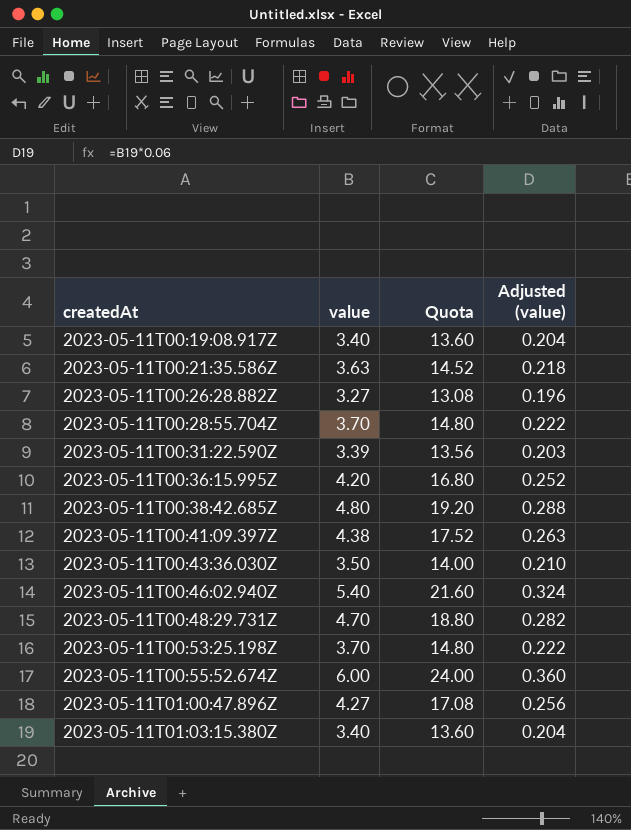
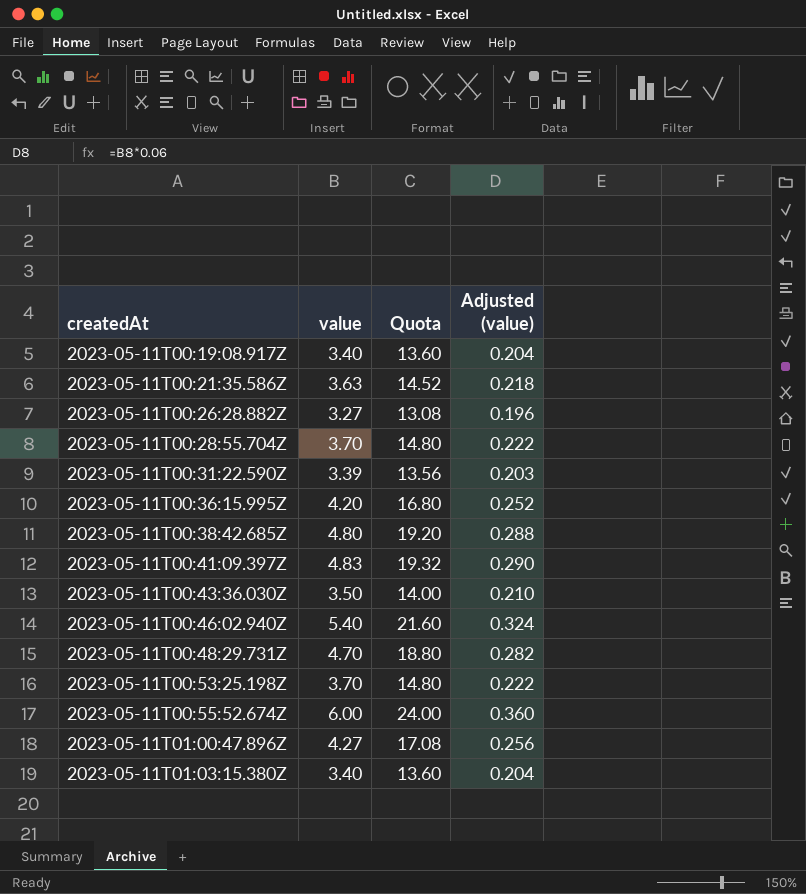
2023-05-11T00:41:09.397Z | value: 4.38 -> 4.83
2023-05-11T00:41:09.397Z | Quota: 17.52 -> 19.32
2023-05-11T00:41:09.397Z | Adjusted (value): 0.263 -> 0.290

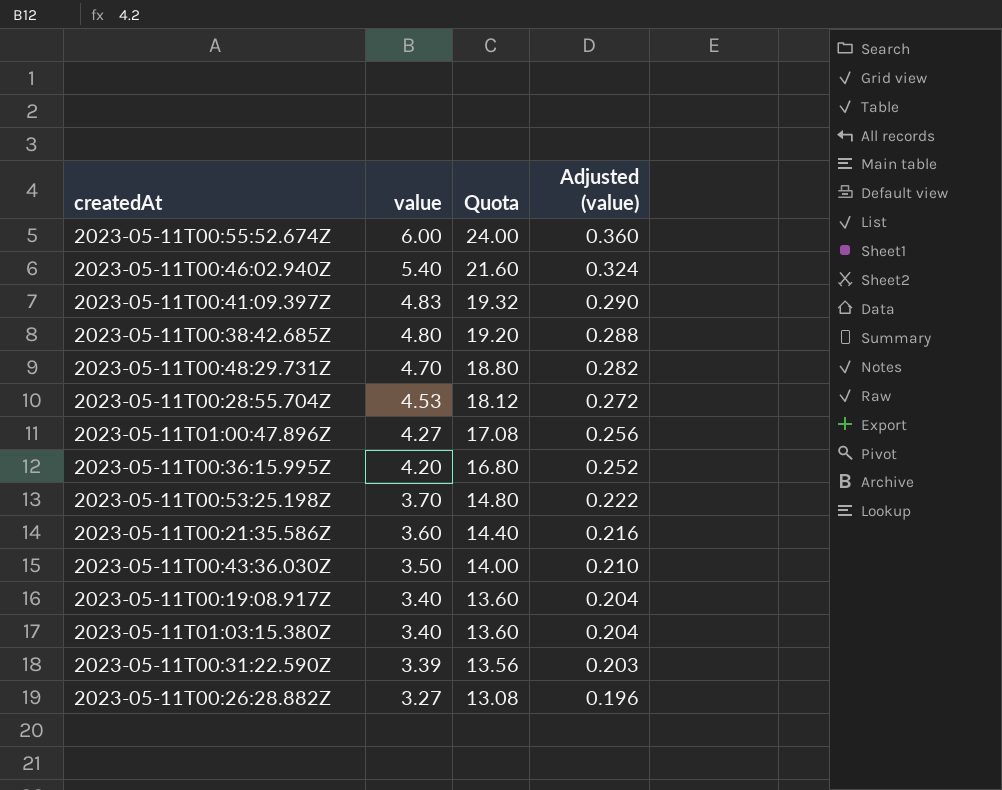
row order: createdAt ascending -> value descending
2023-05-11T00:28:55.704Z | value: 3.70 -> 4.53
2023-05-11T00:28:55.704Z | Quota: 14.80 -> 18.12
2023-05-11T00:28:55.704Z | Adjusted (value): 0.222 -> 0.272
2023-05-11T00:21:35.586Z | value: 3.63 -> 3.60
2023-05-11T00:21:35.586Z | Quota: 14.52 -> 14.40
2023-05-11T00:21:35.586Z | Adjusted (value): 0.218 -> 0.216

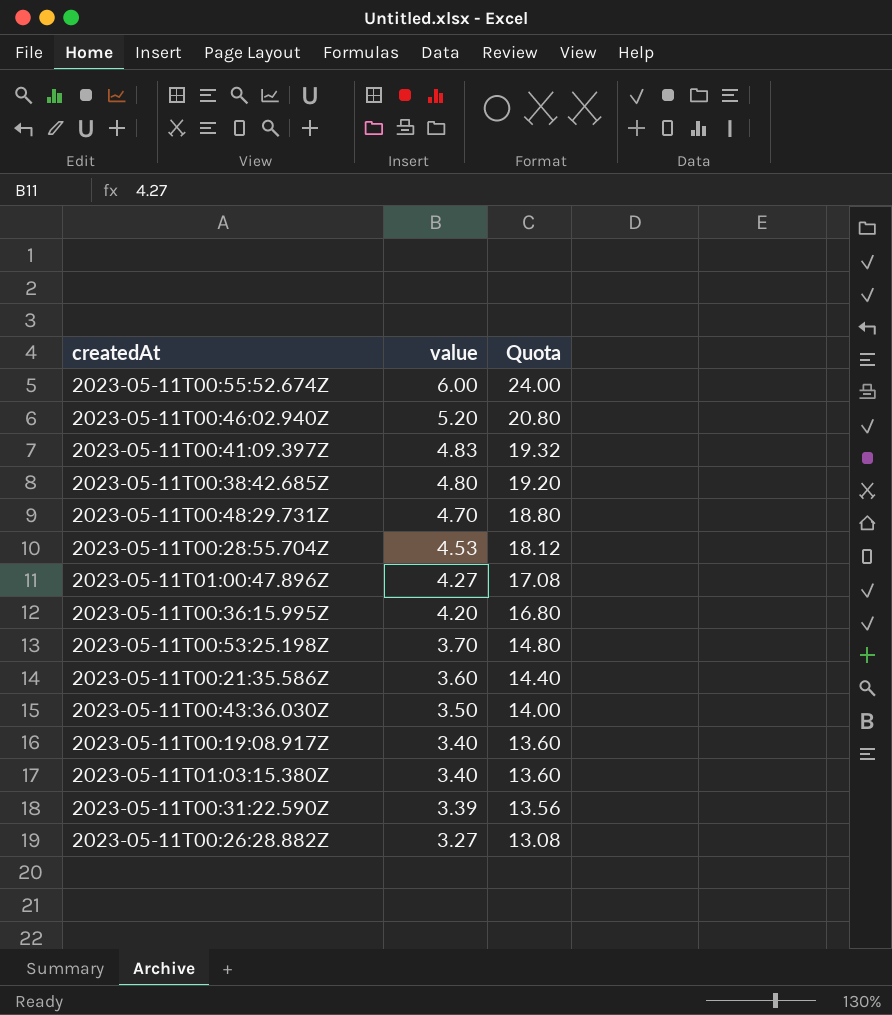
column Adjusted (value) | formula: [value] * 0.06 -> none
2023-05-11T00:46:02.940Z | value: 5.40 -> 5.20
2023-05-11T00:46:02.940Z | Quota: 21.60 -> 20.80

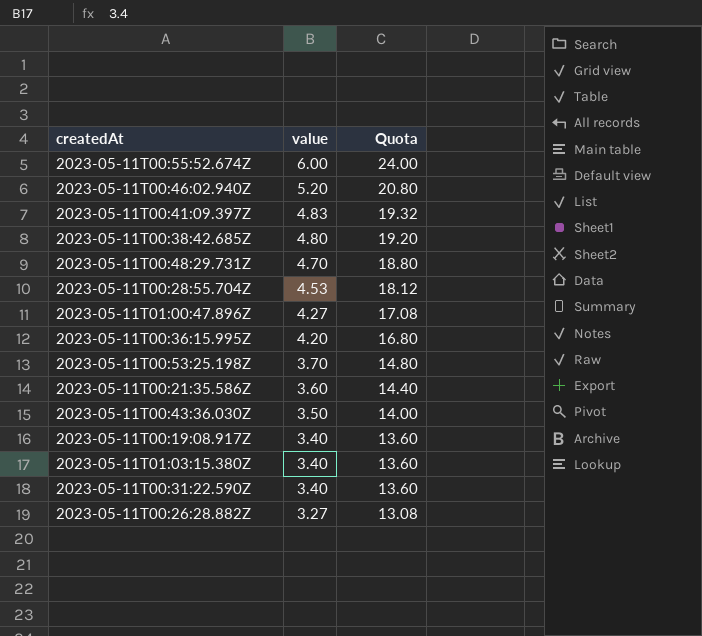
2023-05-11T00:31:22.590Z | value: 3.39 -> 3.40
2023-05-11T00:31:22.590Z | Quota: 13.56 -> 13.60

